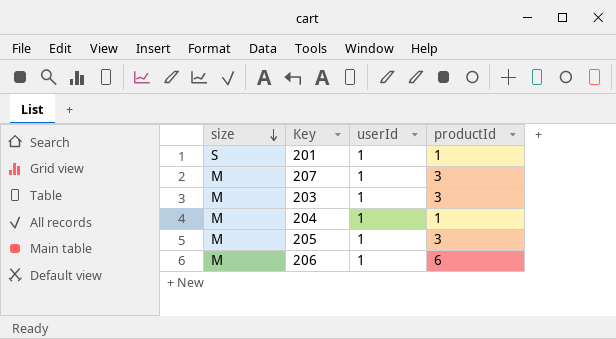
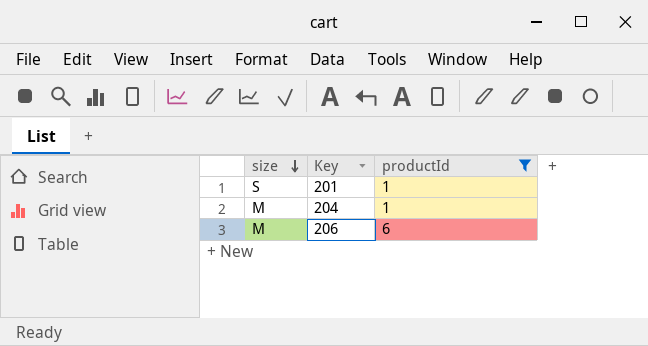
filter: none -> productId != 3
column userId | position: 3 -> none

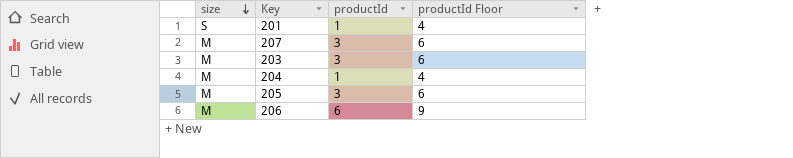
filter: productId != 3 -> none
column productId Floor | formula: none -> [productId] + 3

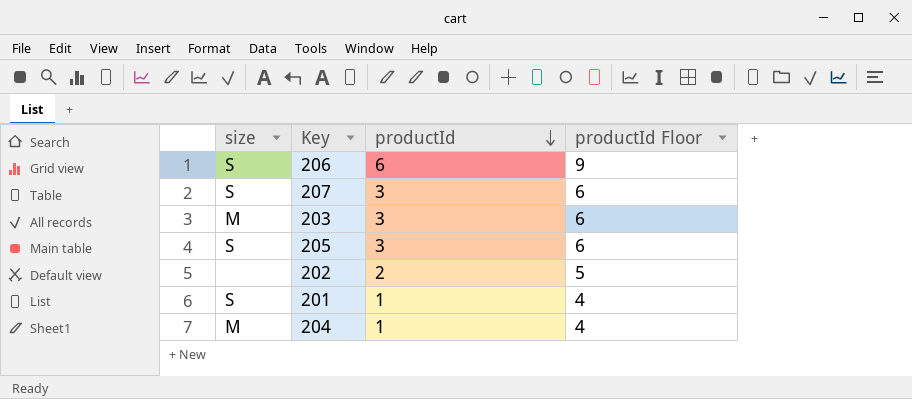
row order: size descending -> productId descending
206 | size: M -> S
207 | size: M -> S
205 | size: M -> S
row 202: none -> none | 2 | 5

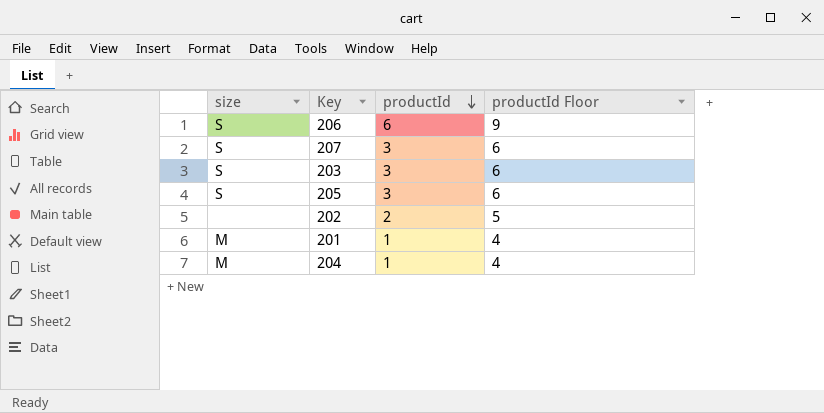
203 | size: M -> S
201 | size: S -> M

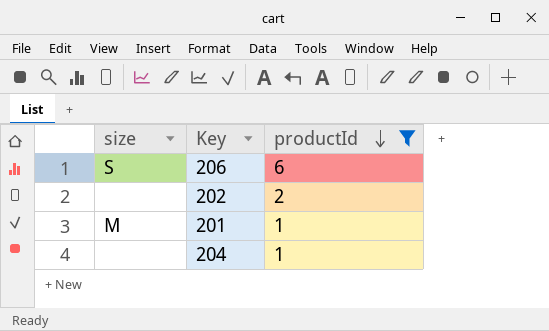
filter: none -> productId != 3
column productId Floor | formula: [productId] + 3 -> none
204 | size: M -> none

